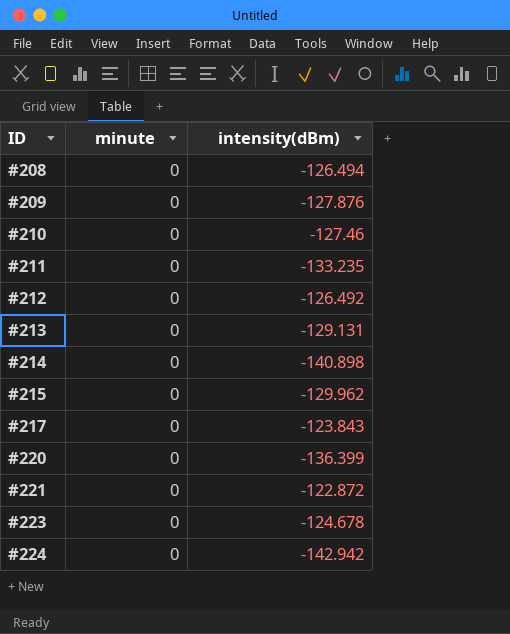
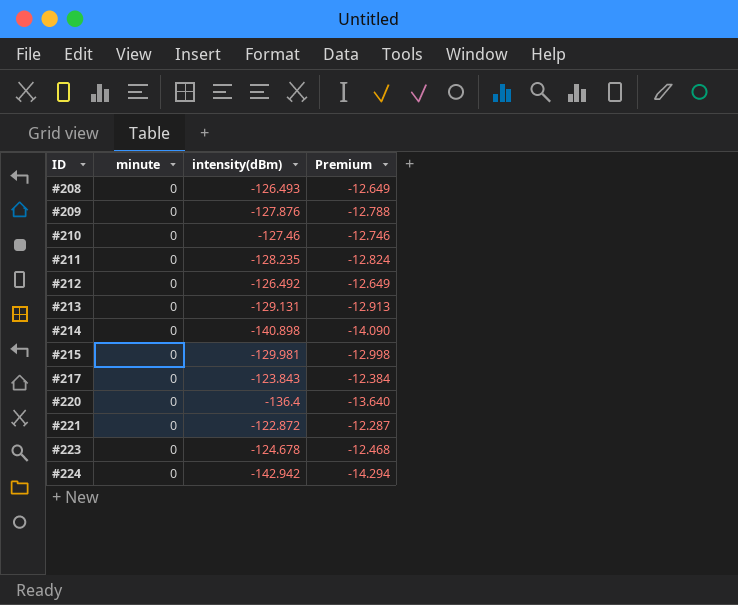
column Premium | formula: none -> [intensity(dBm)] * 0.1
#208 | intensity(dBm): -126.494 -> -126.493
#211 | intensity(dBm): -133.235 -> -128.235
#215 | intensity(dBm): -129.962 -> -129.981
#220 | intensity(dBm): -136.399 -> -136.4

